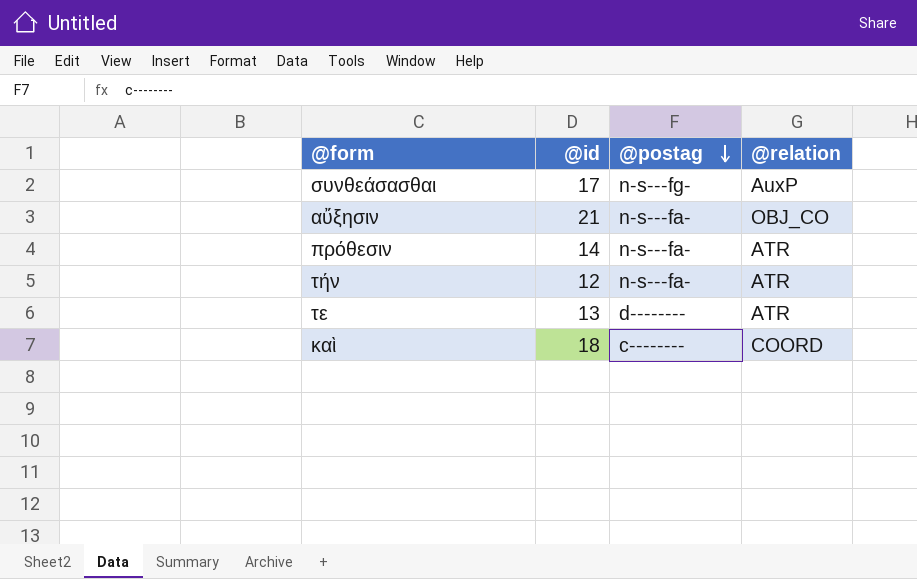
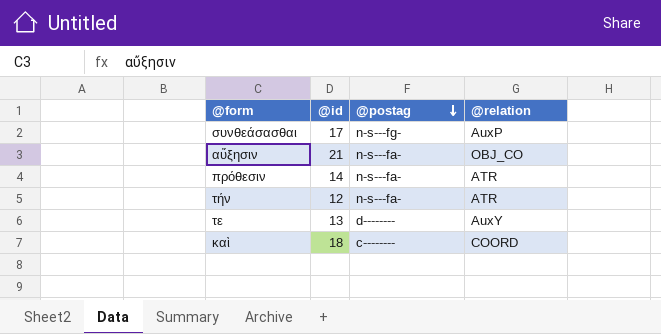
τε | @relation: ATR -> AuxY

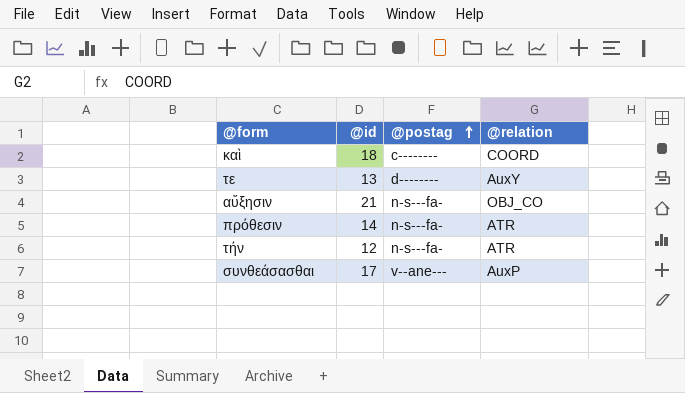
row order: @postag descending -> @postag ascending
συνθεάσασθαι | @postag: n-s---fg- -> v--ane---

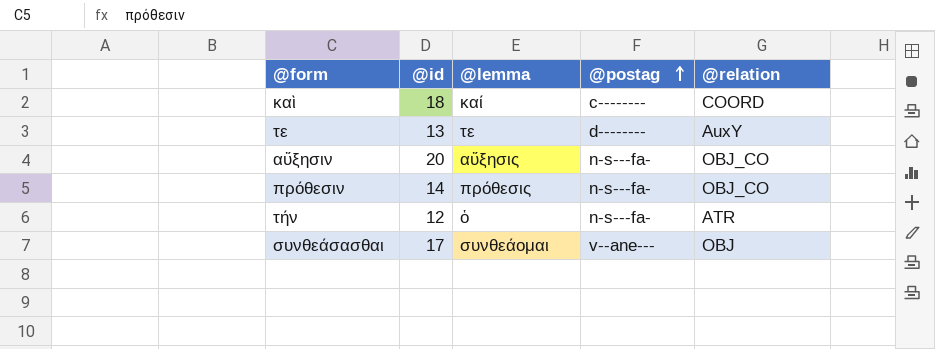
column @lemma | position: none -> 3
αὔξησιν | @id: 21 -> 20
πρόθεσιν | @relation: ATR -> OBJ_CO
συνθεάσασθαι | @relation: AuxP -> OBJ

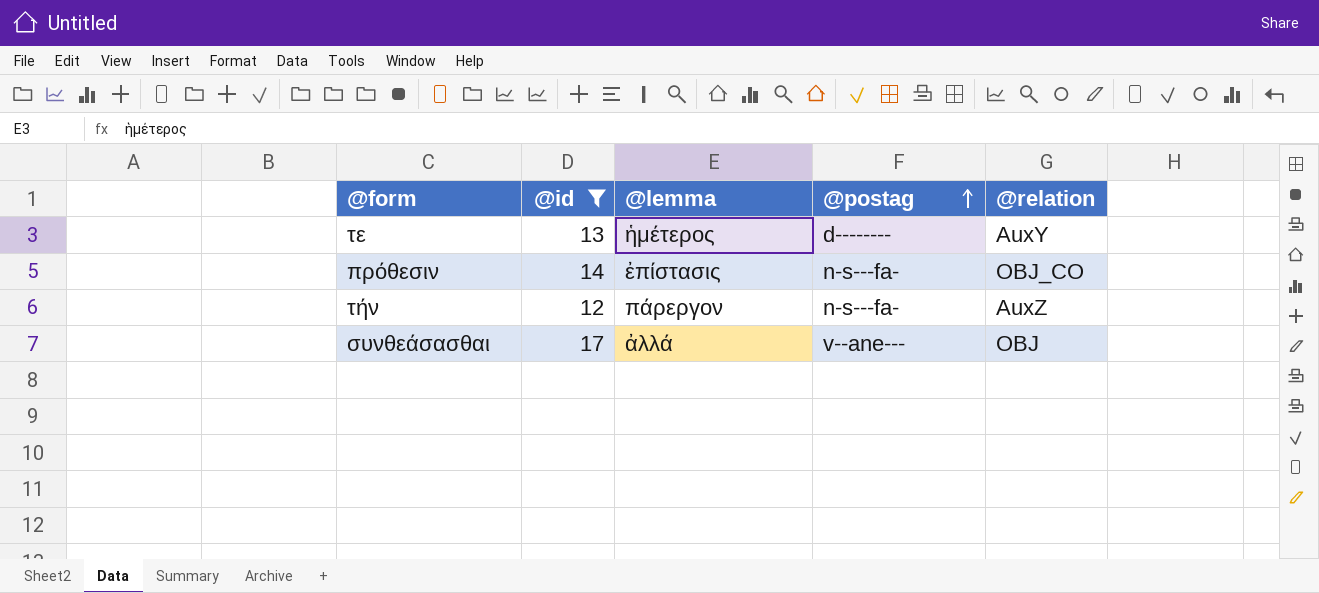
filter: none -> @id <= 17
τε | @lemma: τε -> ἡμέτερος
πρόθεσιν | @lemma: πρόθεσις -> ἐπίστασις
τήν | @lemma: ὁ -> πάρεργον
τήν | @relation: ATR -> AuxZ
συνθεάσασθαι | @lemma: συνθεάομαι -> ἀλλά

